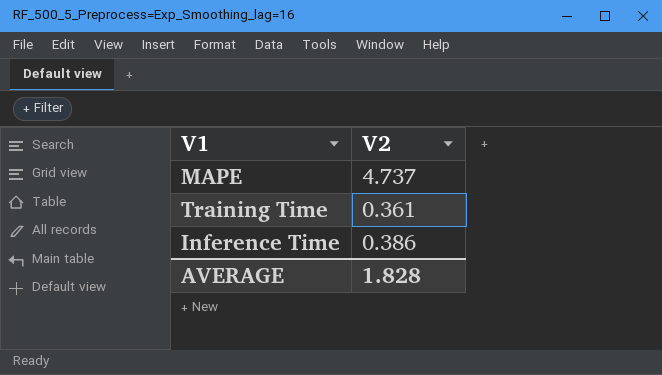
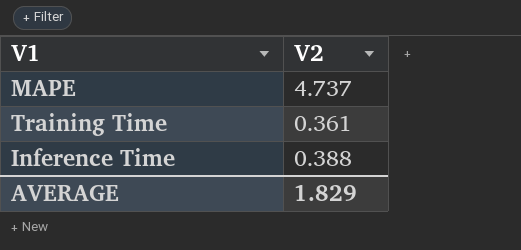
Inference Time | V2: 0.386 -> 0.388
AVERAGE | V2: 1.828 -> 1.829

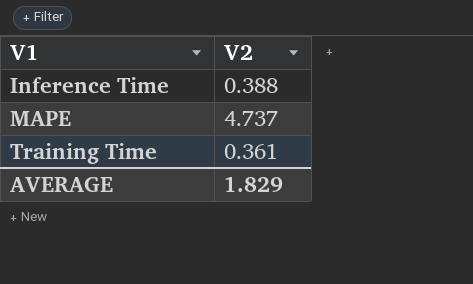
row order: none -> V1 ascending

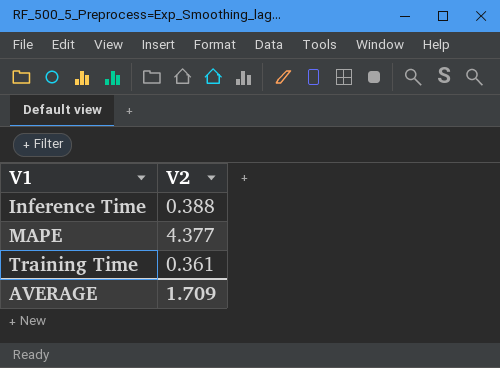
MAPE | V2: 4.737 -> 4.377
AVERAGE | V2: 1.829 -> 1.709

